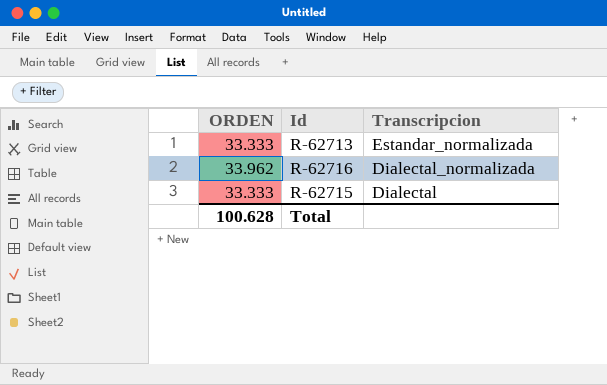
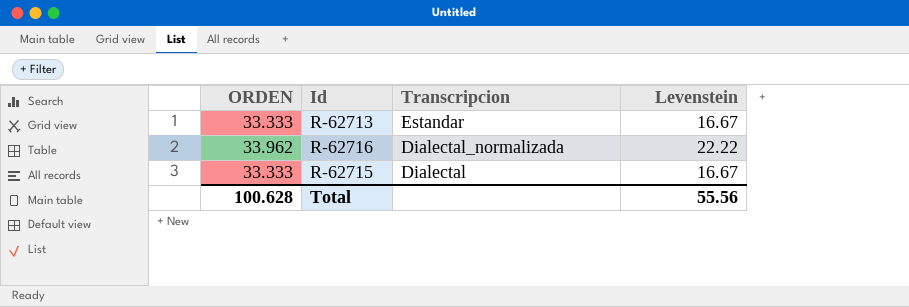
column Levenstein | position: none -> 4
R-62713 | Transcripcion: Estandar_normalizada -> Estandar

